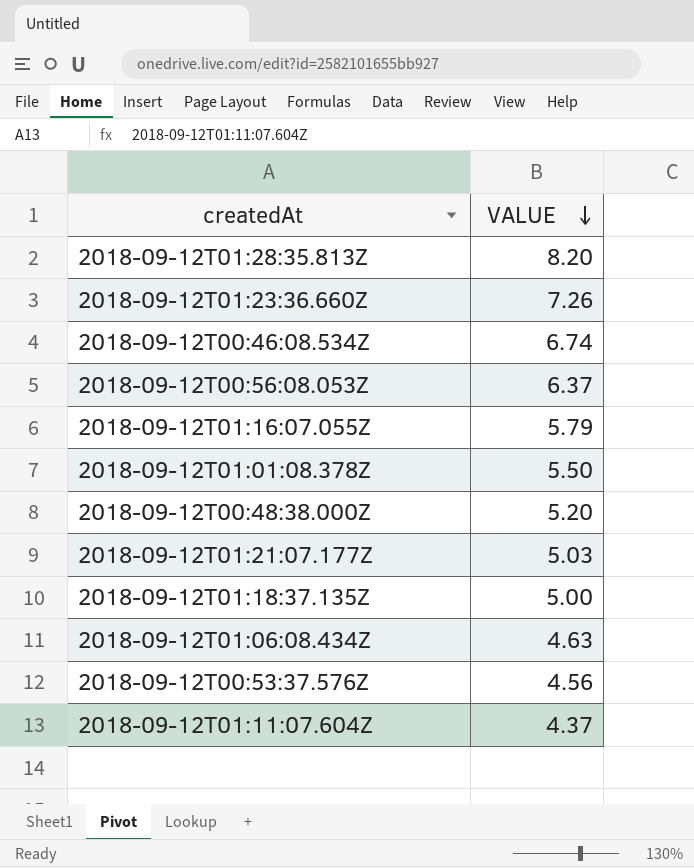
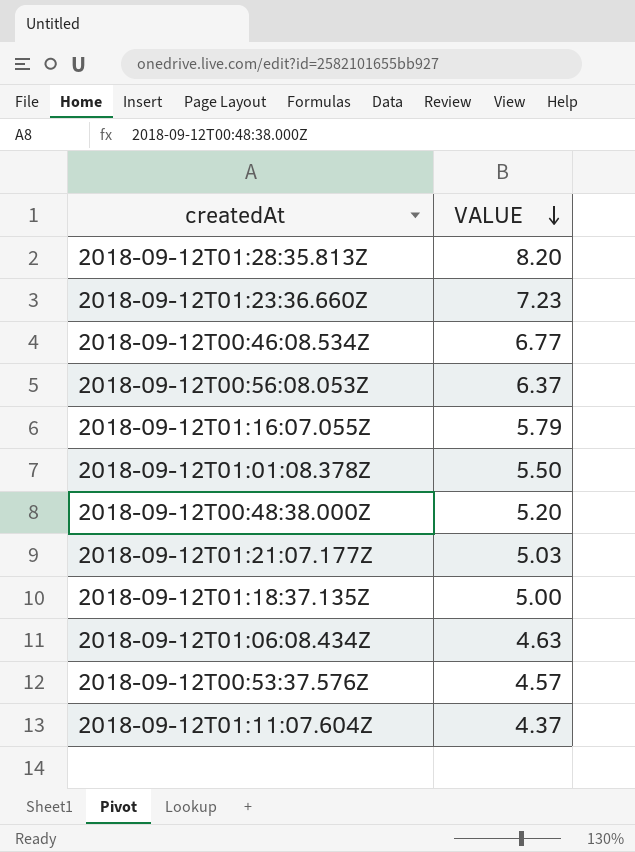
2018-09-12T01:23:36.660Z | VALUE: 7.26 -> 7.23
2018-09-12T00:46:08.534Z | VALUE: 6.74 -> 6.77
2018-09-12T00:53:37.576Z | VALUE: 4.56 -> 4.57

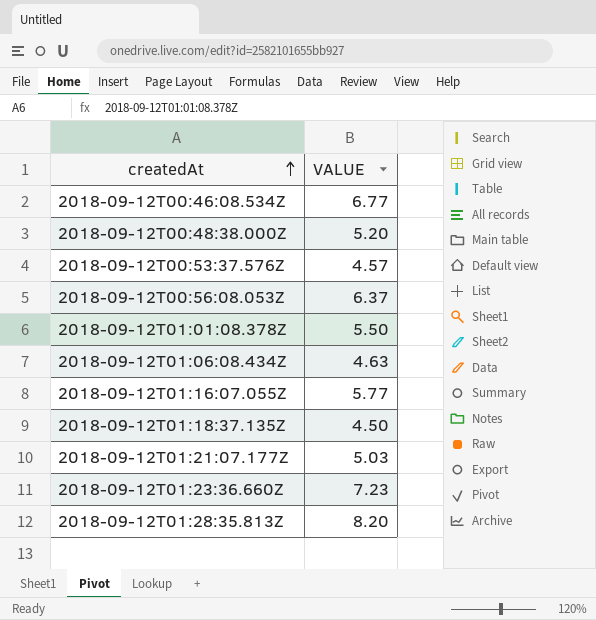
row order: VALUE descending -> createdAt ascending
row 2018-09-12T01:11:07.604Z: 4.37 -> none
2018-09-12T01:16:07.055Z | VALUE: 5.79 -> 5.77
2018-09-12T01:18:37.135Z | VALUE: 5.00 -> 4.50

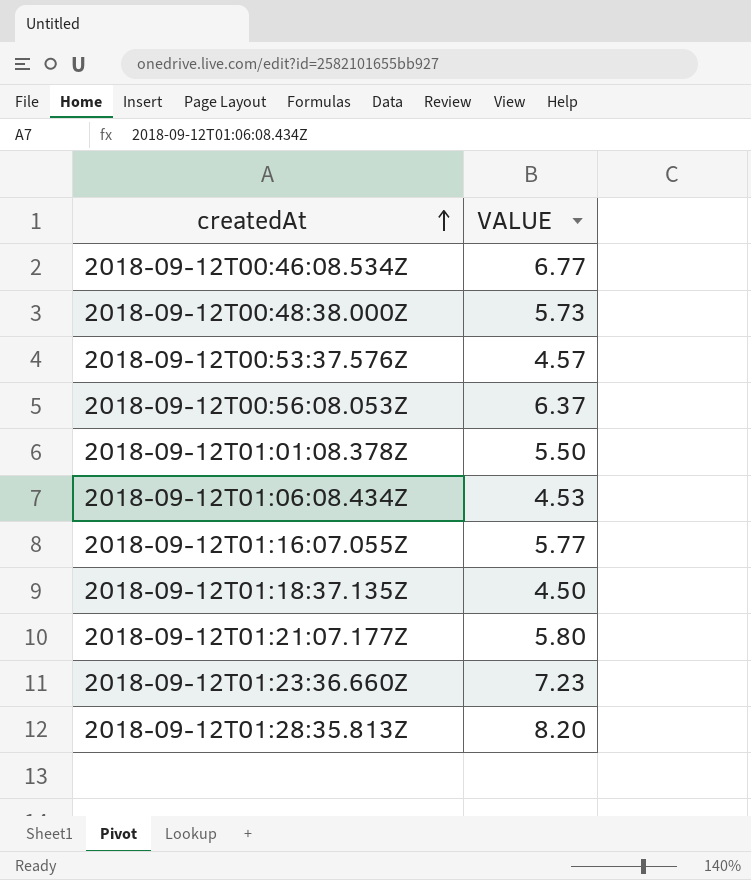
2018-09-12T00:48:38.000Z | VALUE: 5.20 -> 5.73
2018-09-12T01:06:08.434Z | VALUE: 4.63 -> 4.53
2018-09-12T01:21:07.177Z | VALUE: 5.03 -> 5.80

